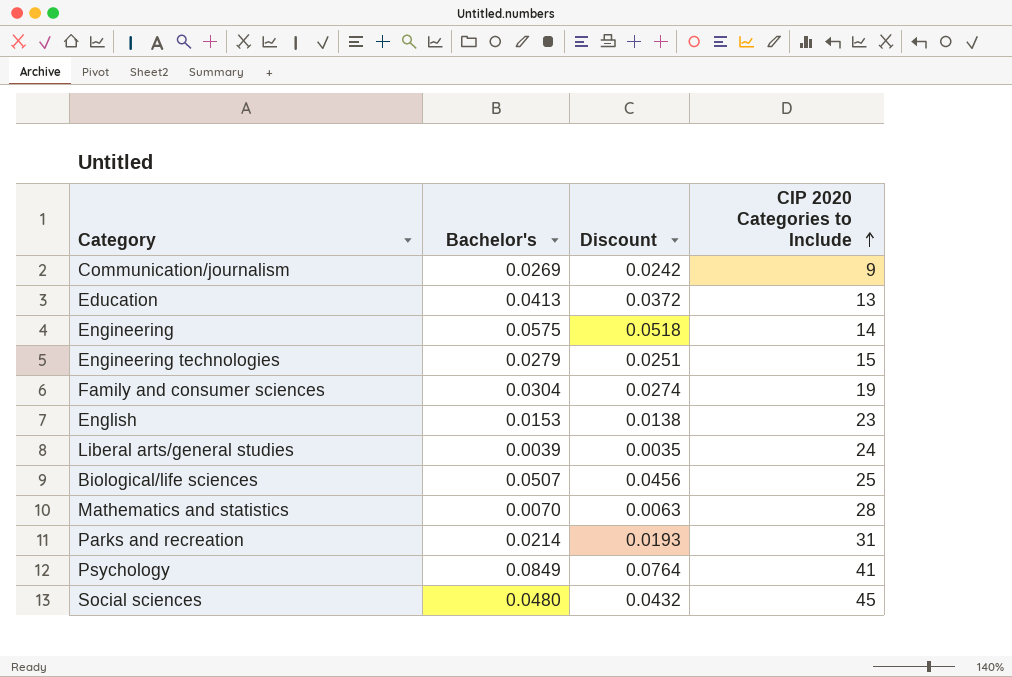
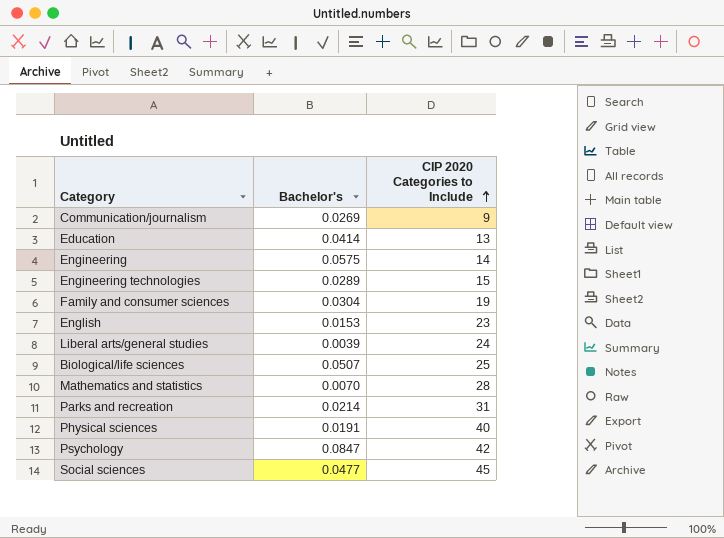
column Discount | formula: [Bachelor's] * 0.9 -> none
Education | Bachelor's: 0.0413 -> 0.0414
Engineering technologies | Bachelor's: 0.0279 -> 0.0289
row Physical sciences: none -> 0.0191 | 40
Psychology | Bachelor's: 0.0849 -> 0.0847
Psychology | CIP 2020 Categories to Include: 41 -> 42
Social sciences | Bachelor's: 0.0480 -> 0.0477

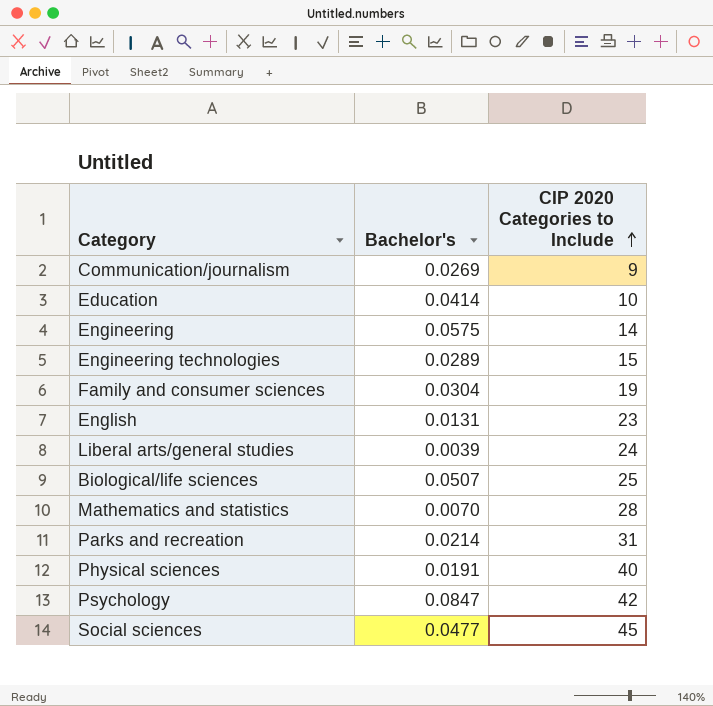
Education | CIP 2020 Categories to Include: 13 -> 10
English | Bachelor's: 0.0153 -> 0.0131

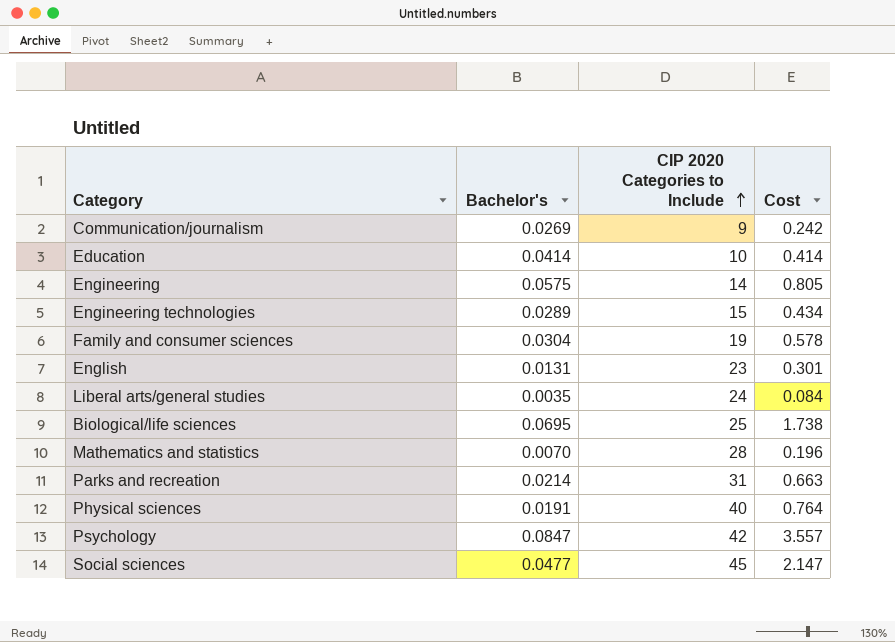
column Cost | formula: none -> [Bachelor's] * [CIP 2020 Categories to Include]
Liberal arts/general studies | Bachelor's: 0.0039 -> 0.0035
Biological/life sciences | Bachelor's: 0.0507 -> 0.0695

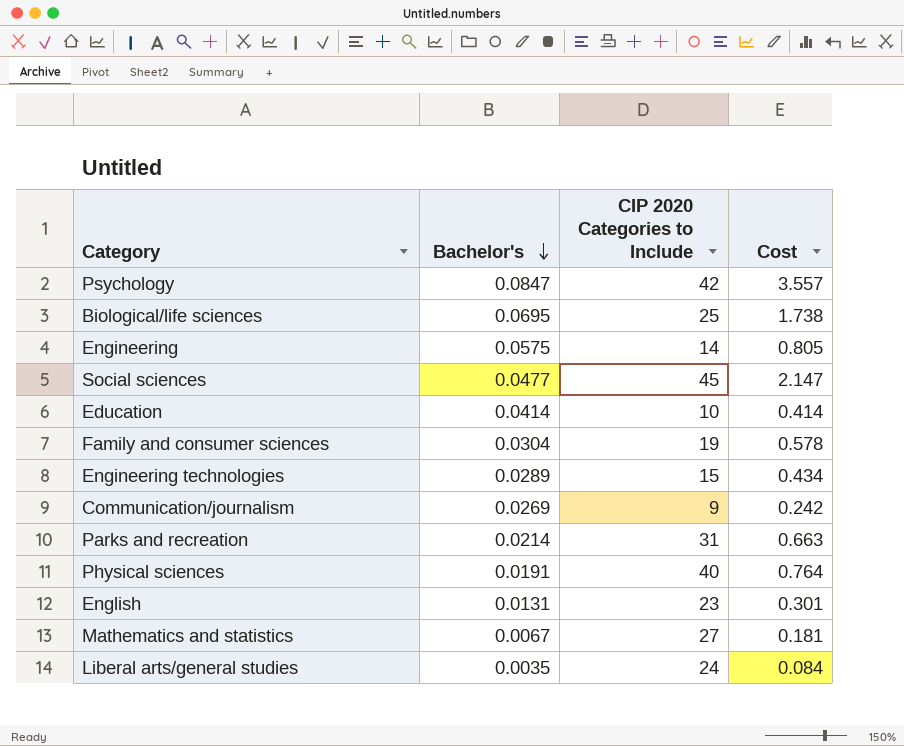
row order: CIP 2020 Categories to Include ascending -> Bachelor's descending
Mathematics and statistics | Bachelor's: 0.0070 -> 0.0067
Mathematics and statistics | CIP 2020 Categories to Include: 28 -> 27
Mathematics and statistics | Cost: 0.196 -> 0.181

